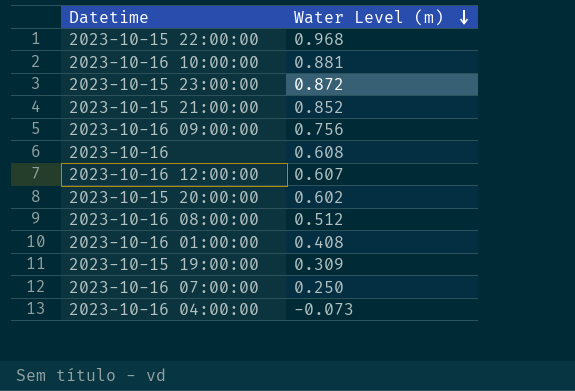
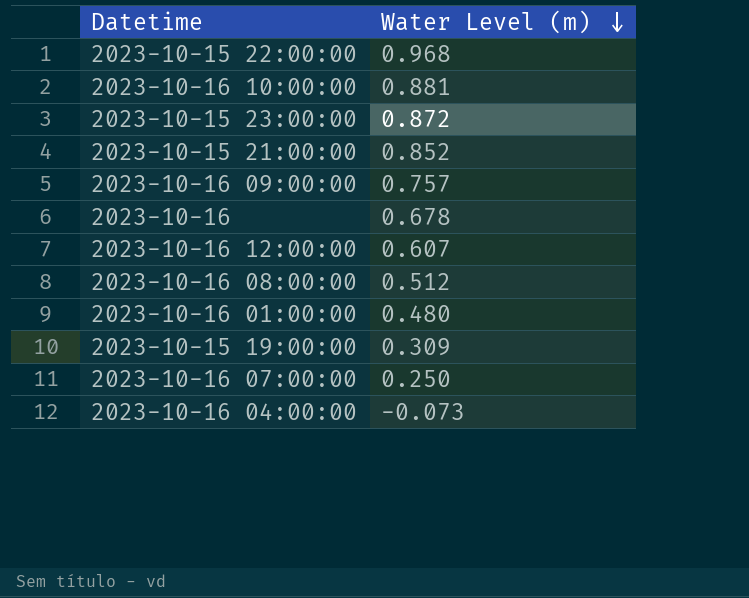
row 2023-10-15 20:00:00: 0.602 -> none
2023-10-16 09:00:00 | Water Level (m): 0.756 -> 0.757
2023-10-16 | Water Level (m): 0.608 -> 0.678
2023-10-16 01:00:00 | Water Level (m): 0.408 -> 0.480

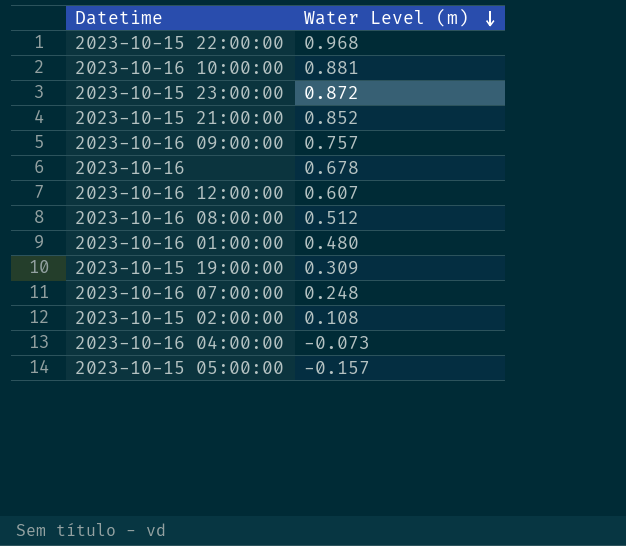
2023-10-16 07:00:00 | Water Level (m): 0.250 -> 0.248
row 2023-10-15 02:00:00: none -> 0.108
row 2023-10-15 05:00:00: none -> -0.157

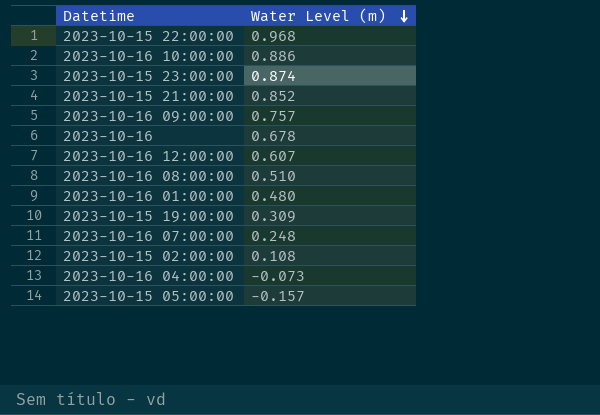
2023-10-16 10:00:00 | Water Level (m): 0.881 -> 0.886
2023-10-15 23:00:00 | Water Level (m): 0.872 -> 0.874
2023-10-16 08:00:00 | Water Level (m): 0.512 -> 0.510

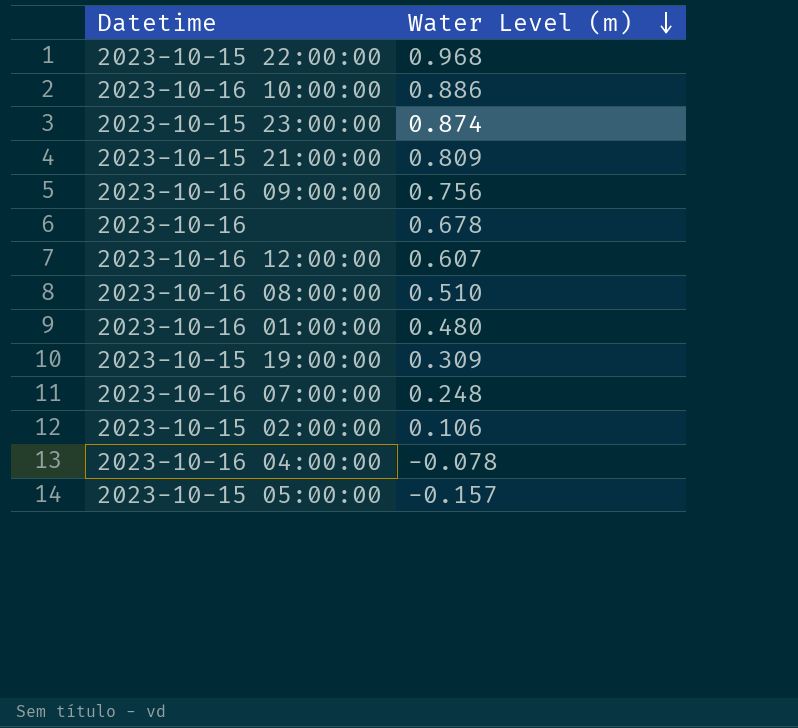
2023-10-15 21:00:00 | Water Level (m): 0.852 -> 0.809
2023-10-16 09:00:00 | Water Level (m): 0.757 -> 0.756
2023-10-15 02:00:00 | Water Level (m): 0.108 -> 0.106
2023-10-16 04:00:00 | Water Level (m): -0.073 -> -0.078

